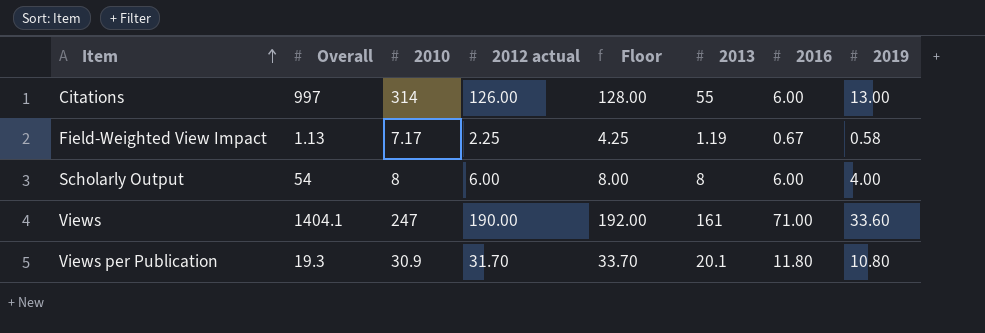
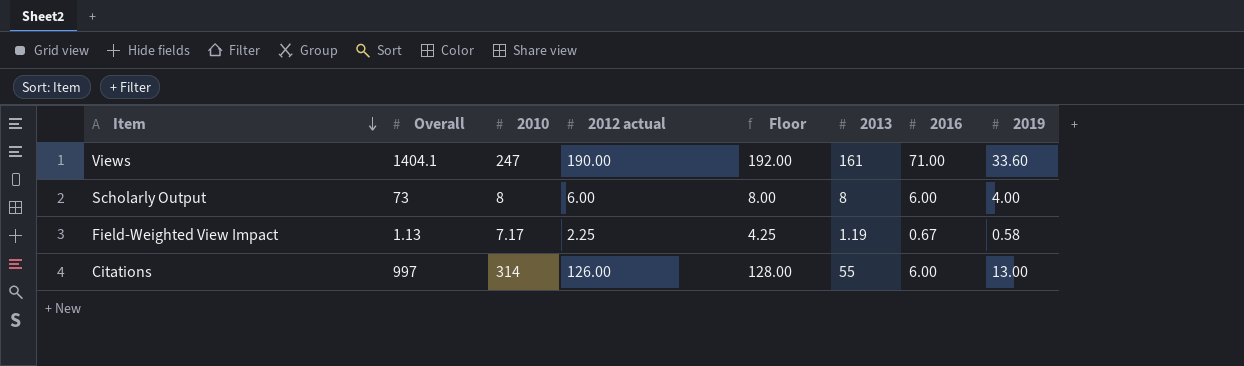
row order: Item ascending -> Item descending
row Views per Publication: 19.3 | 30.9 | 31.70 | 33.70 | 20.1 | 11.80 | 10.80 -> none
Scholarly Output | Overall: 54 -> 73

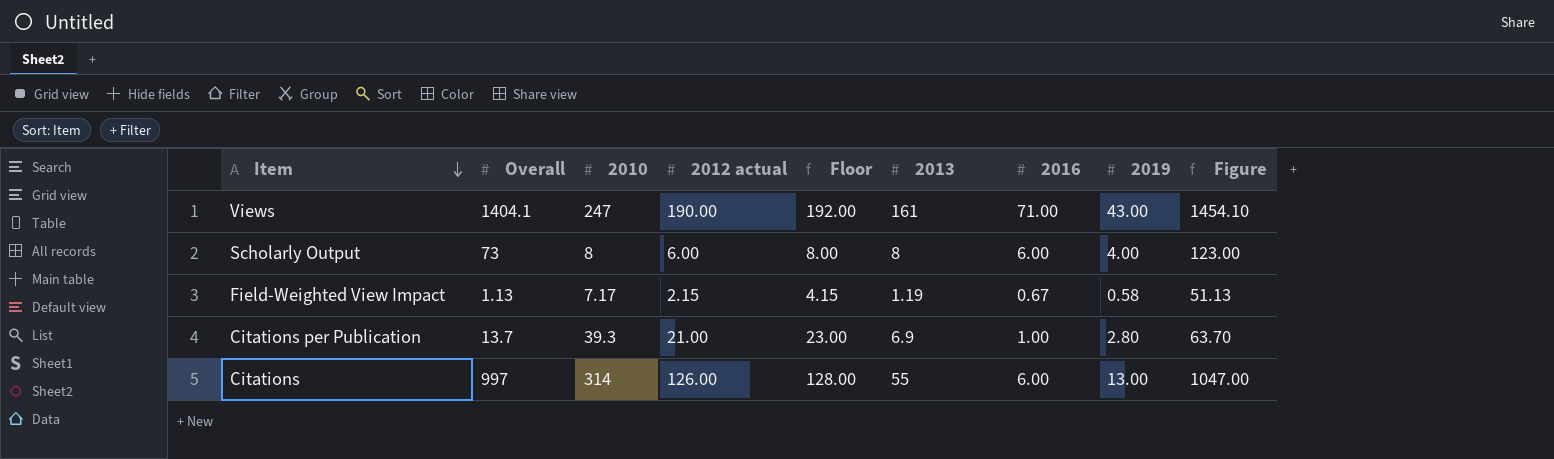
column Figure | formula: none -> [Overall] + 50
Views | 2019: 33.60 -> 43.00
Field-Weighted View Impact | 2012 actual: 2.25 -> 2.15
Field-Weighted View Impact | Floor: 4.25 -> 4.15
row Citations per Publication: none -> 13.7 | 39.3 | 21.00 | 23.00 | 6.9 | 1.00 | 2.80 | 63.70

